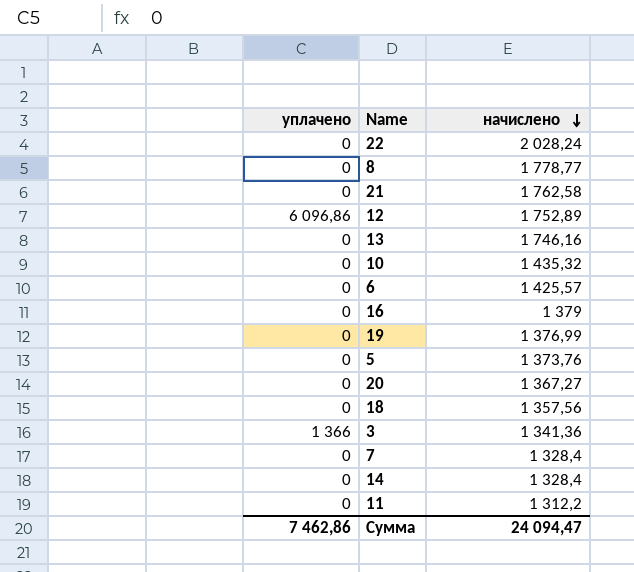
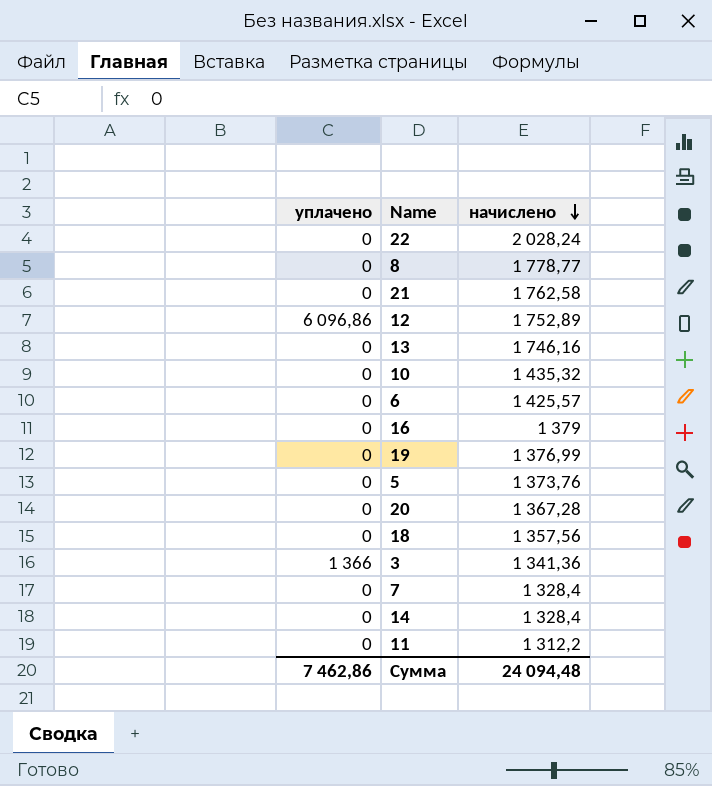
20 | начислено: 1 367,27 -> 1 367,28
Сумма | начислено: 24 094,47 -> 24 094,48

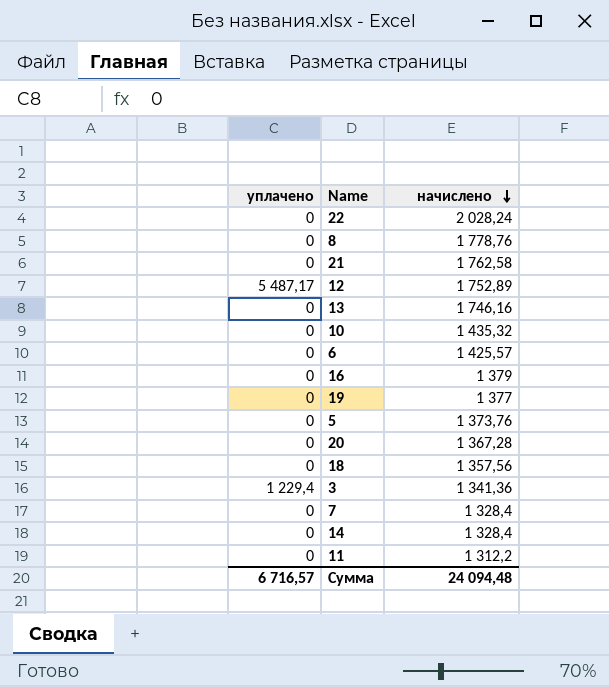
8 | начислено: 1 778,77 -> 1 778,76
12 | уплачено: 6 096,86 -> 5 487,17
19 | начислено: 1 376,99 -> 1 377
3 | уплачено: 1 366 -> 1 229,4
Сумма | уплачено: 7 462,86 -> 6 716,57

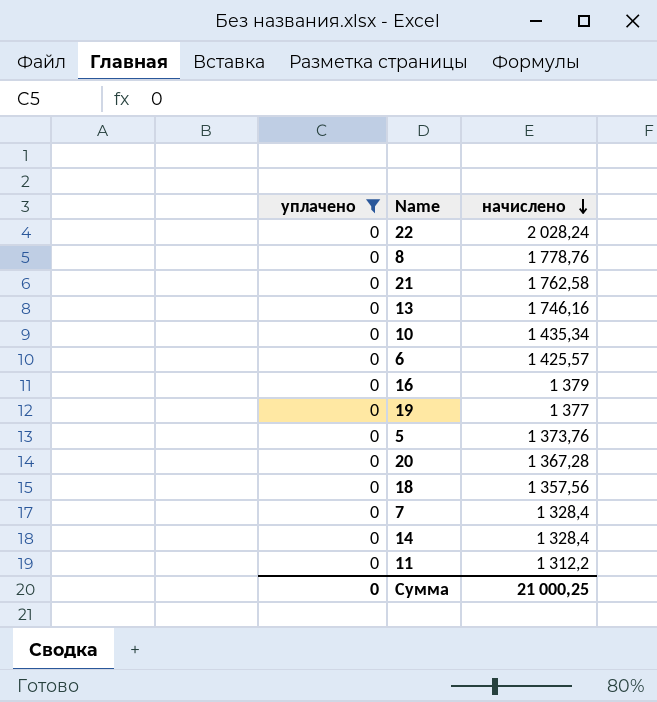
filter: none -> уплачено = 0
10 | начислено: 1 435,32 -> 1 435,34
Сумма | уплачено: 6 716,57 -> 0
Сумма | начислено: 24 094,48 -> 21 000,25

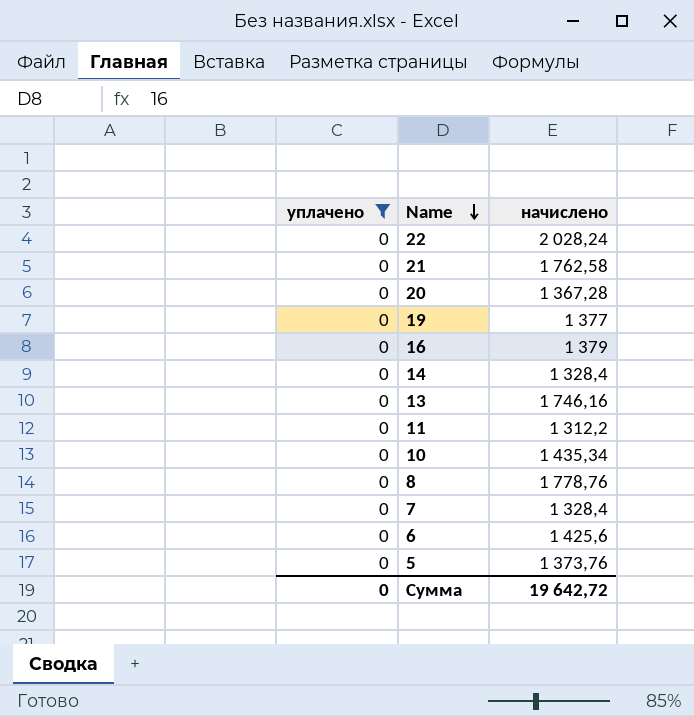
row order: начислено descending -> Name descending
row 18: 0 | 1 357,56 -> none
6 | начислено: 1 425,57 -> 1 425,6
Сумма | начислено: 21 000,25 -> 19 642,72

